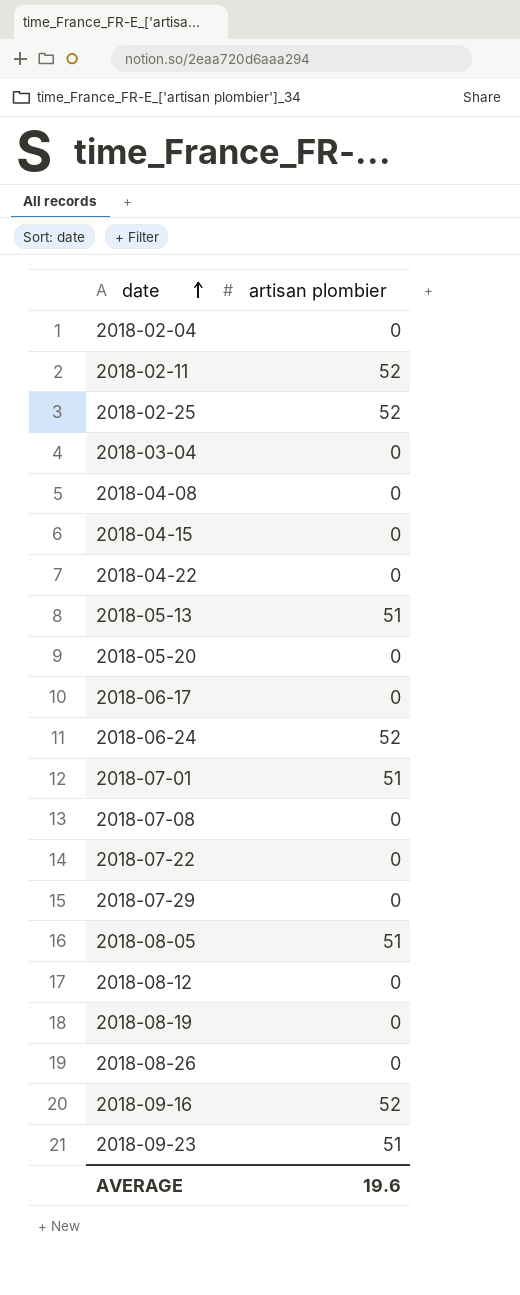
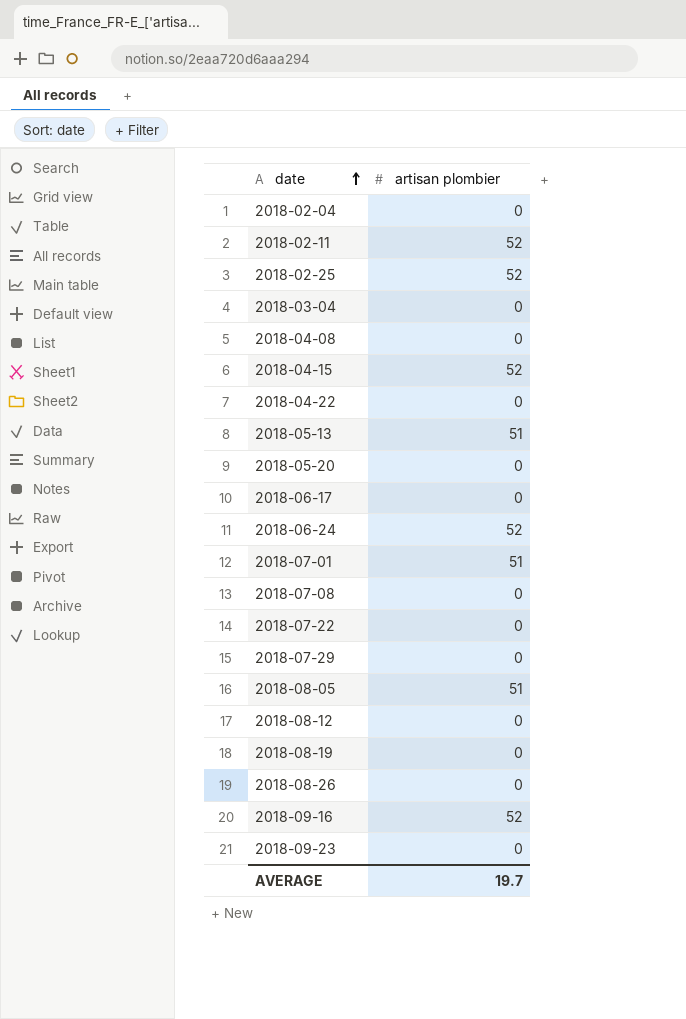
2018-04-15 | artisan plombier: 0 -> 52
2018-09-23 | artisan plombier: 51 -> 0
AVERAGE | artisan plombier: 19.6 -> 19.7

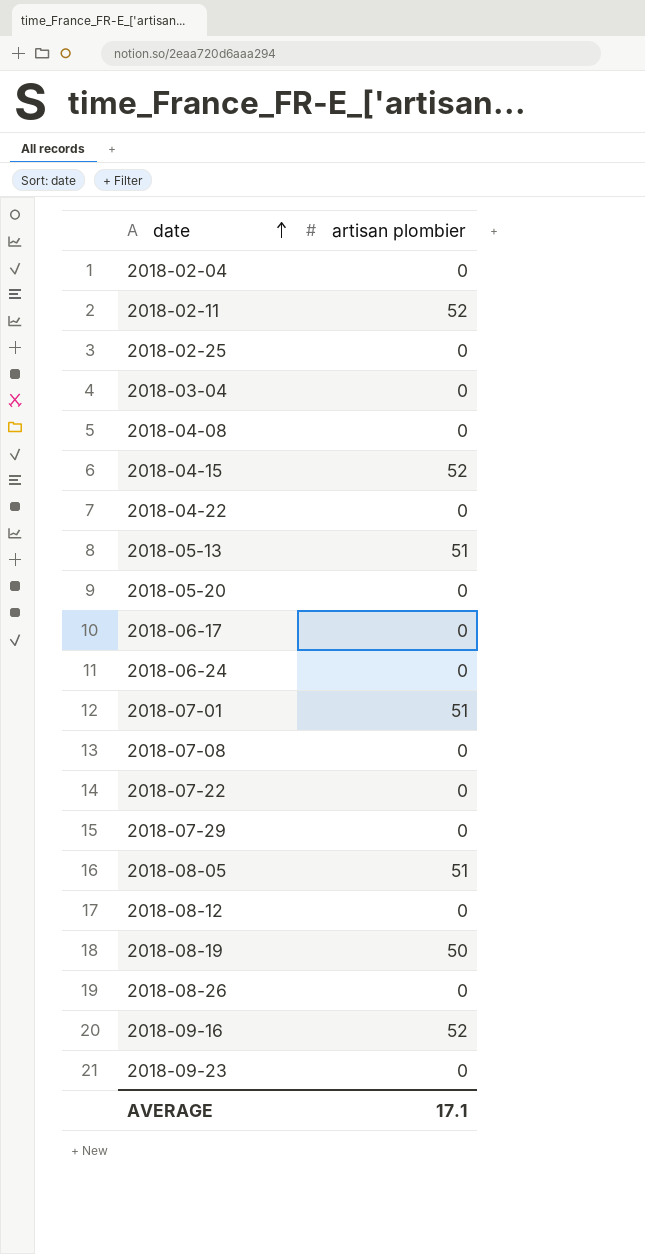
2018-02-25 | artisan plombier: 52 -> 0
2018-06-24 | artisan plombier: 52 -> 0
2018-08-19 | artisan plombier: 0 -> 50
AVERAGE | artisan plombier: 19.7 -> 17.1

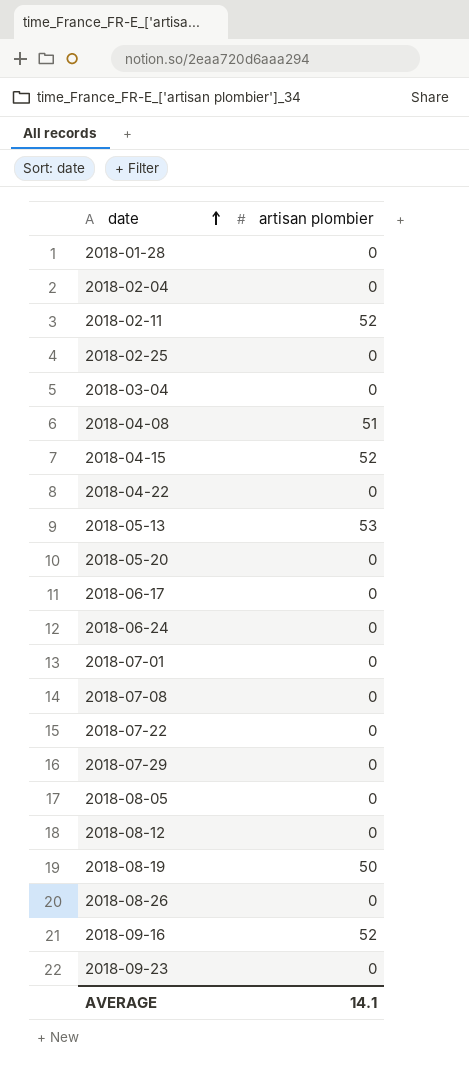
row 2018-01-28: none -> 0
2018-04-08 | artisan plombier: 0 -> 51
2018-05-13 | artisan plombier: 51 -> 53
2018-07-01 | artisan plombier: 51 -> 0
2018-08-05 | artisan plombier: 51 -> 0
AVERAGE | artisan plombier: 17.1 -> 14.1

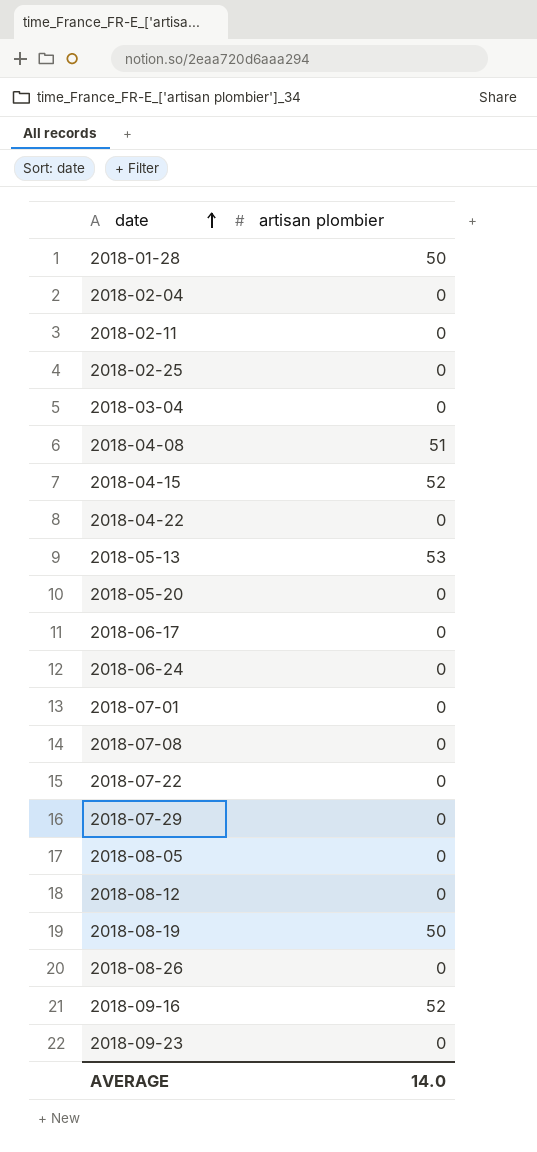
2018-01-28 | artisan plombier: 0 -> 50
2018-02-11 | artisan plombier: 52 -> 0
AVERAGE | artisan plombier: 14.1 -> 14.0

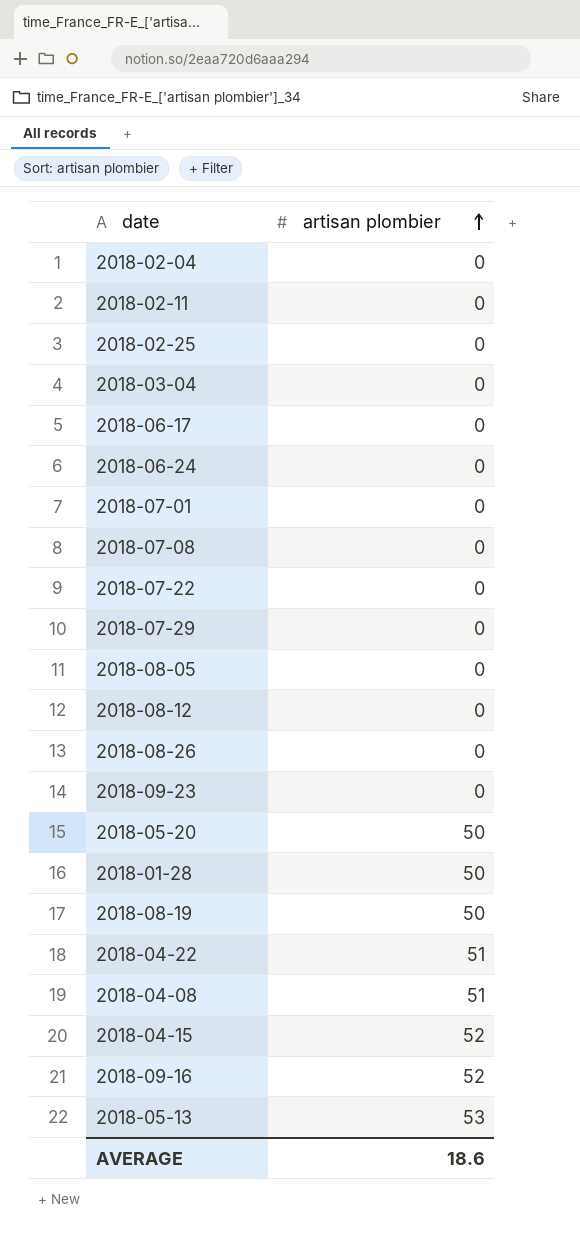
row order: date ascending -> artisan plombier ascending
2018-05-20 | artisan plombier: 0 -> 50
2018-04-22 | artisan plombier: 0 -> 51
AVERAGE | artisan plombier: 14.0 -> 18.6

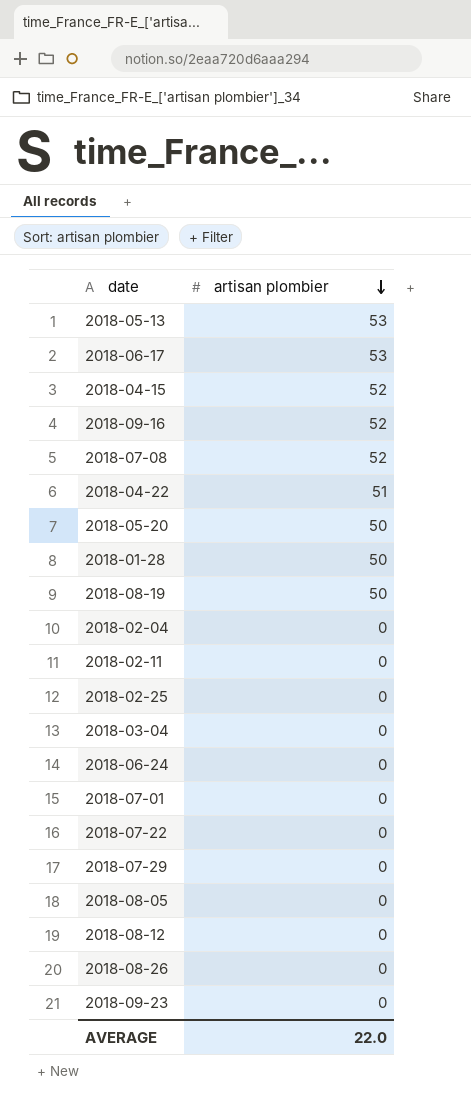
row order: artisan plombier ascending -> artisan plombier descending
row 2018-04-08: 51 -> none
2018-06-17 | artisan plombier: 0 -> 53
2018-07-08 | artisan plombier: 0 -> 52
AVERAGE | artisan plombier: 18.6 -> 22.0

